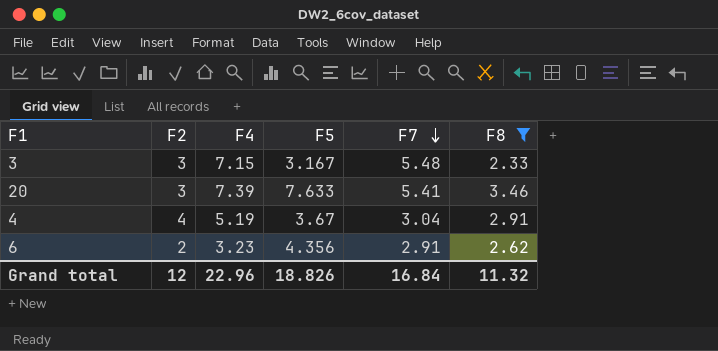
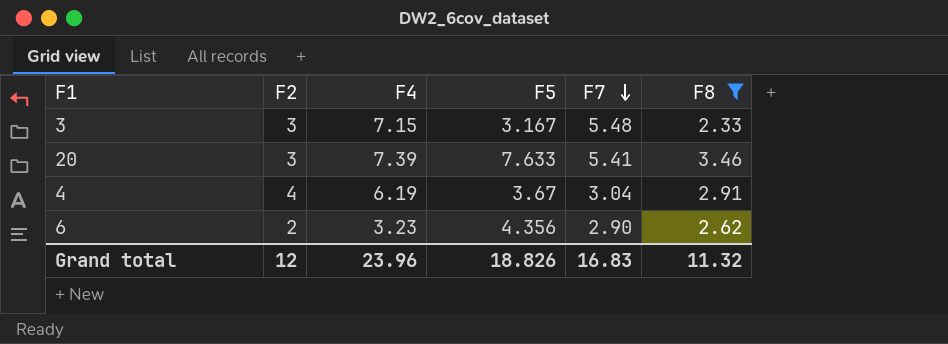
4 | F4: 5.19 -> 6.19
6 | F7: 2.91 -> 2.90
Grand total | F4: 22.96 -> 23.96
Grand total | F7: 16.84 -> 16.83

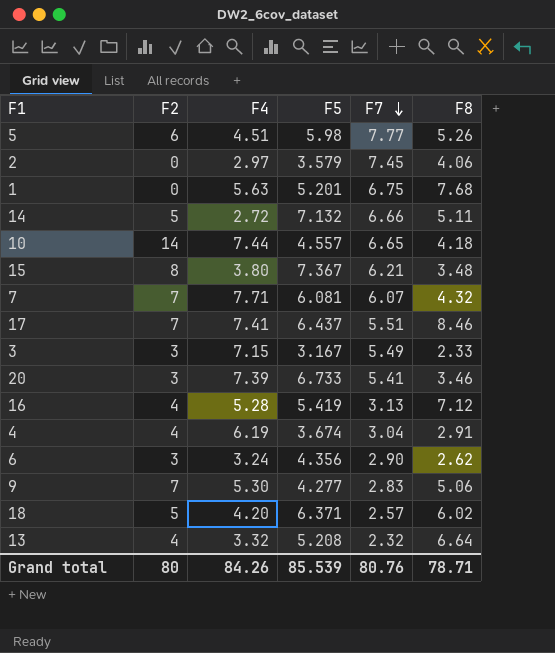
filter: F8 <= 3.46 -> none
3 | F7: 5.48 -> 5.49
20 | F5: 7.633 -> 6.733
4 | F5: 3.67 -> 3.674
6 | F2: 2 -> 3
6 | F4: 3.23 -> 3.24
Grand total | F2: 12 -> 80
Grand total | F4: 23.96 -> 84.26
Grand total | F5: 18.826 -> 85.539
Grand total | F7: 16.83 -> 80.76
Grand total | F8: 11.32 -> 78.71

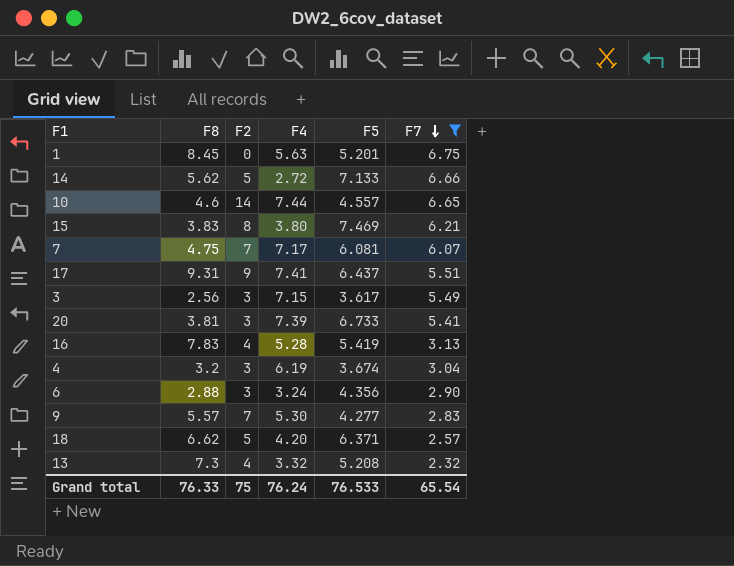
filter: none -> F7 <= 6.75
column F8 | position: 6 -> 2
1 | F8: 7.68 -> 8.45
14 | F8: 5.11 -> 5.62
14 | F5: 7.132 -> 7.133
10 | F8: 4.18 -> 4.6
15 | F8: 3.48 -> 3.83
15 | F5: 7.367 -> 7.469
7 | F8: 4.32 -> 4.75
7 | F4: 7.71 -> 7.17
17 | F8: 8.46 -> 9.31
17 | F2: 7 -> 9
3 | F8: 2.33 -> 2.56
3 | F5: 3.167 -> 3.617
20 | F8: 3.46 -> 3.81
16 | F8: 7.12 -> 7.83
4 | F8: 2.91 -> 3.2
4 | F2: 4 -> 3
6 | F8: 2.62 -> 2.88
9 | F8: 5.06 -> 5.57
18 | F8: 6.02 -> 6.62
13 | F8: 6.64 -> 7.3
Grand total | F8: 78.71 -> 76.33
Grand total | F2: 80 -> 75
Grand total | F4: 84.26 -> 76.24
Grand total | F5: 85.539 -> 76.533
Grand total | F7: 80.76 -> 65.54

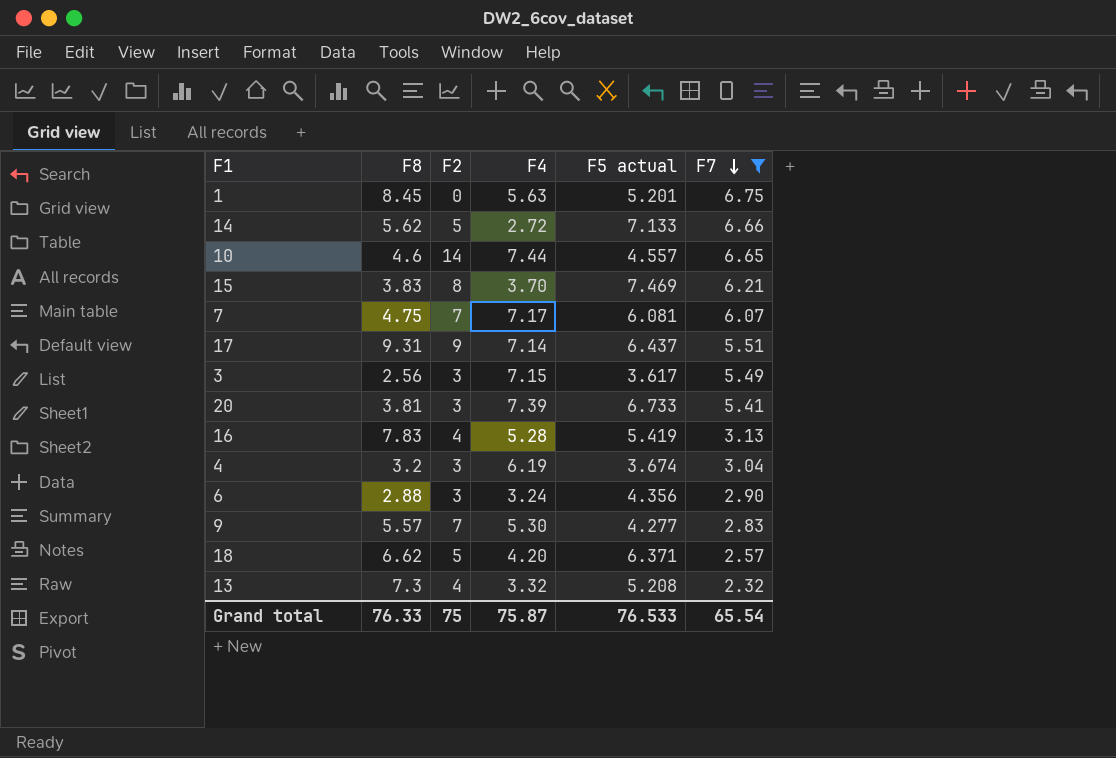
column name: F5 -> F5 actual
15 | F4: 3.80 -> 3.70
17 | F4: 7.41 -> 7.14
Grand total | F4: 76.24 -> 75.87

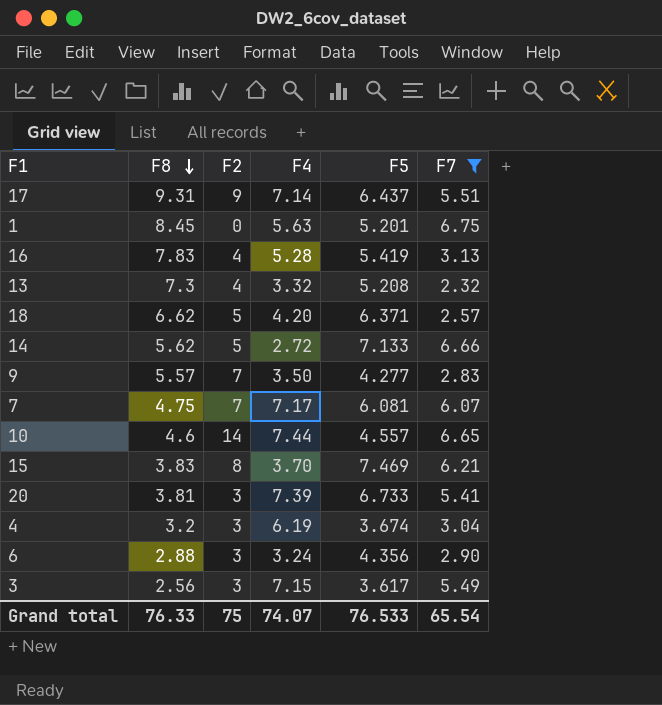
row order: F7 descending -> F8 descending
column name: F5 actual -> F5
9 | F4: 5.30 -> 3.50
Grand total | F4: 75.87 -> 74.07

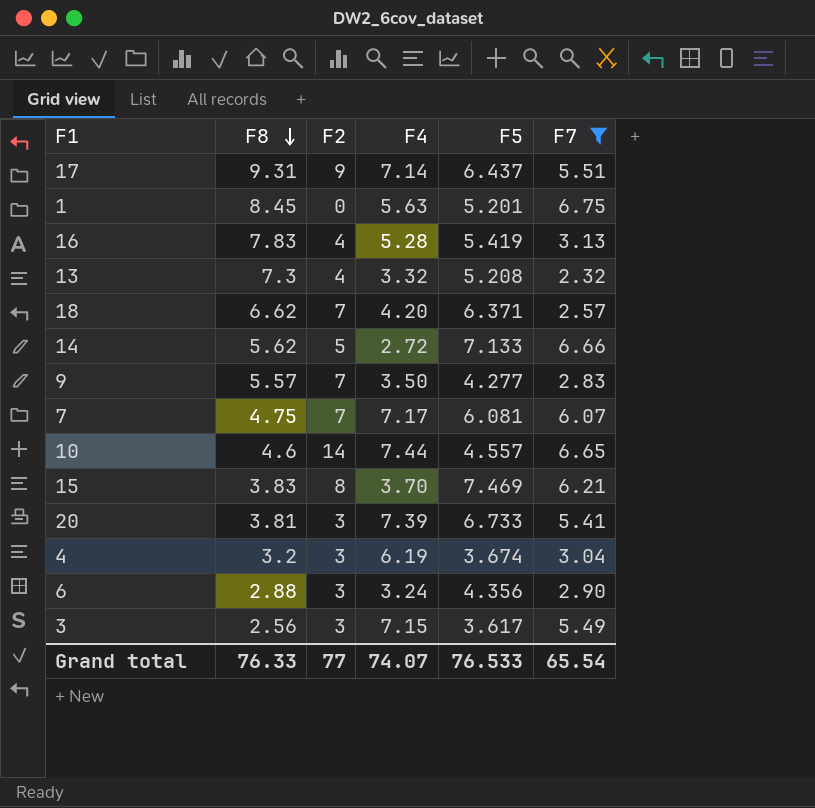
18 | F2: 5 -> 7
Grand total | F2: 75 -> 77

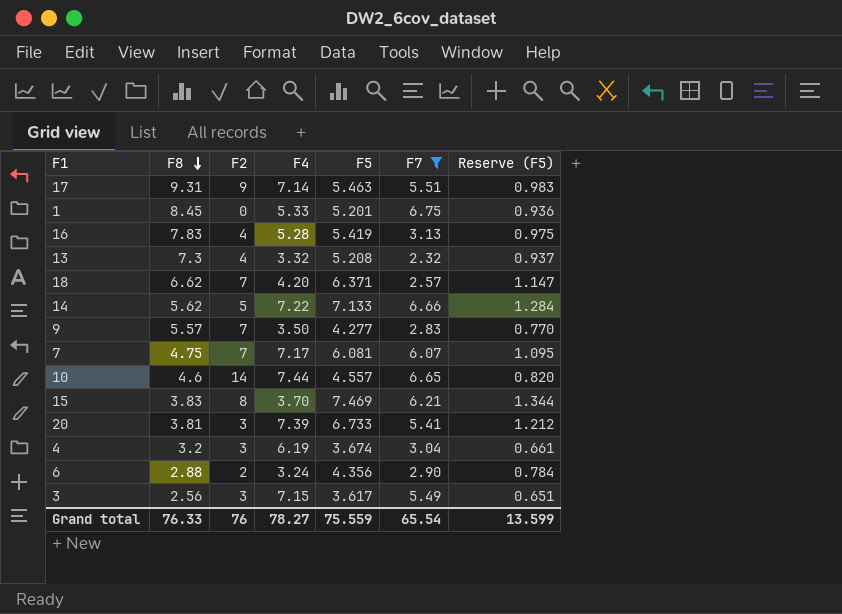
column Reserve (F5) | formula: none -> [F5] * 0.18
17 | F5: 6.437 -> 5.463
1 | F4: 5.63 -> 5.33
14 | F4: 2.72 -> 7.22
6 | F2: 3 -> 2
Grand total | F2: 77 -> 76
Grand total | F4: 74.07 -> 78.27
Grand total | F5: 76.533 -> 75.559

